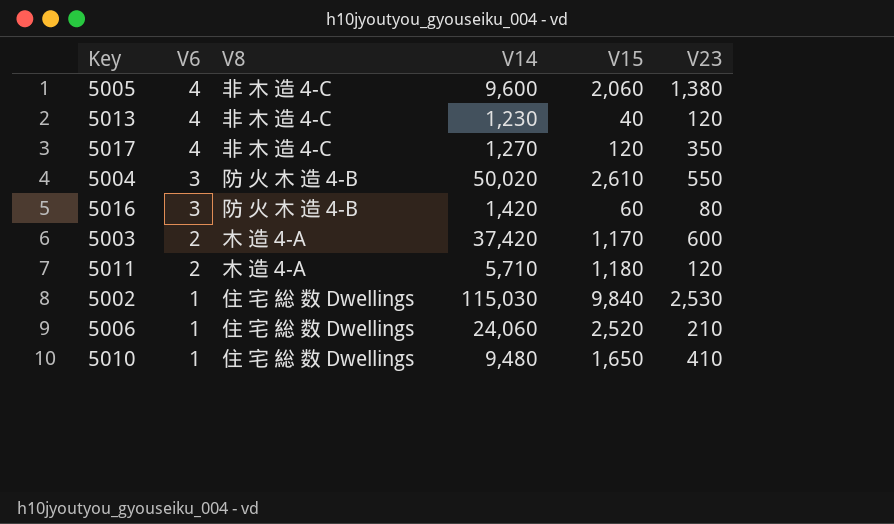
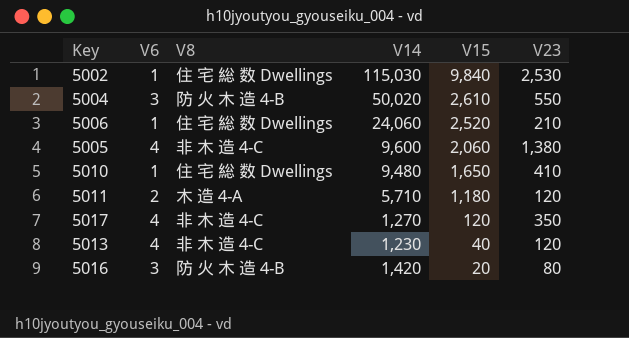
row order: V6 descending -> V15 descending
row 5003: 2 | 木 造 4-A | 37,420 | 1,170 | 600 -> none
5016 | V15: 60 -> 20

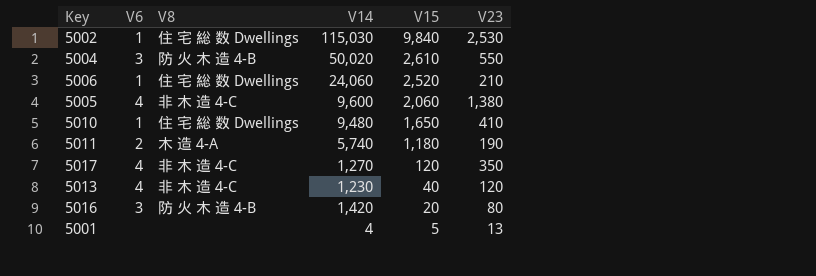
5011 | V14: 5,710 -> 5,740
5011 | V23: 120 -> 190
row 5001: none -> none | none | 4 | 5 | 13

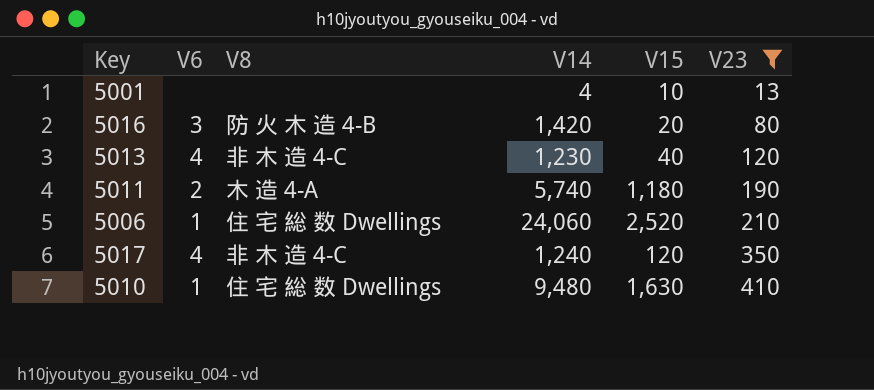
filter: none -> V23 <= 410
row order: V15 descending -> V23 ascending
5001 | V15: 5 -> 10
5017 | V14: 1,270 -> 1,240
5010 | V15: 1,650 -> 1,630

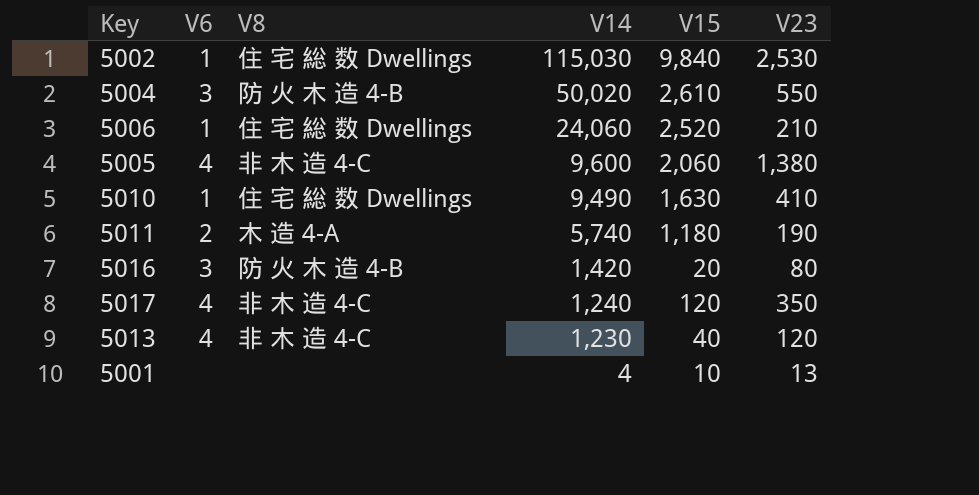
filter: V23 <= 410 -> none
row order: V23 ascending -> V14 descending
5010 | V14: 9,480 -> 9,490

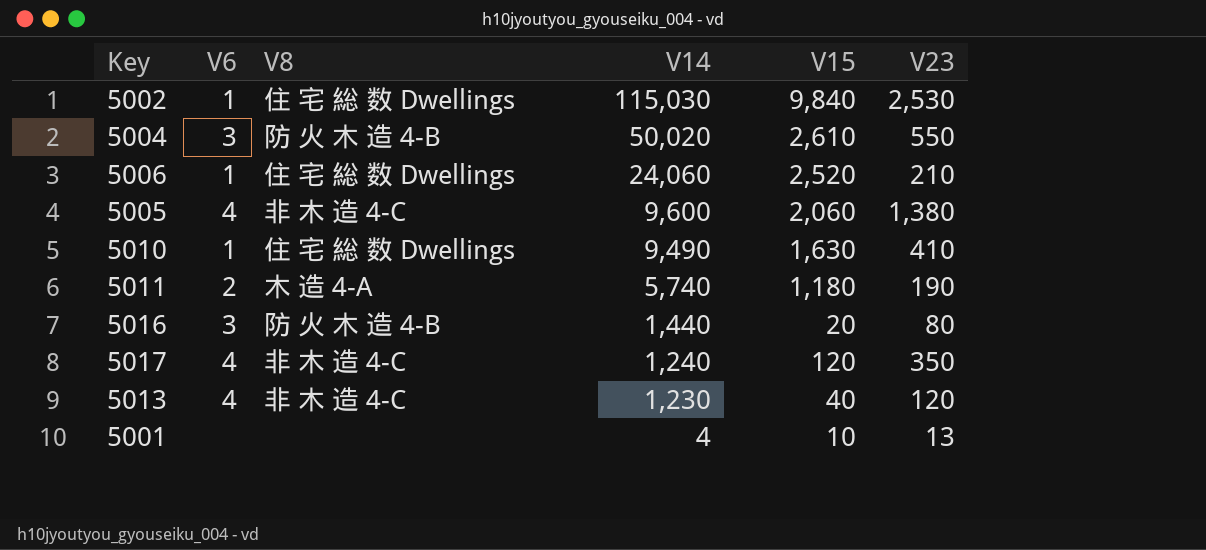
5016 | V14: 1,420 -> 1,440

